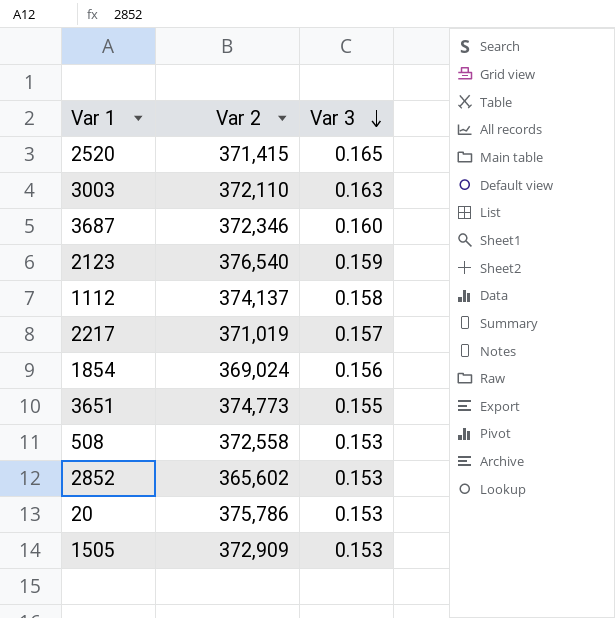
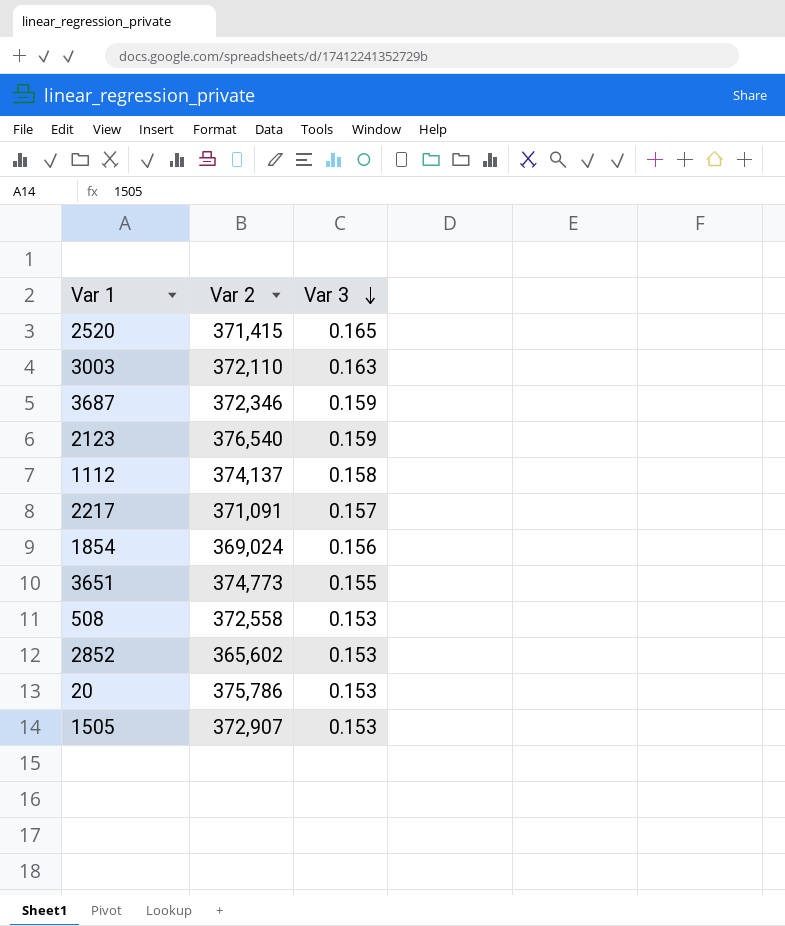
3687 | Var 3: 0.160 -> 0.159
2217 | Var 2: 371,019 -> 371,091
1505 | Var 2: 372,909 -> 372,907

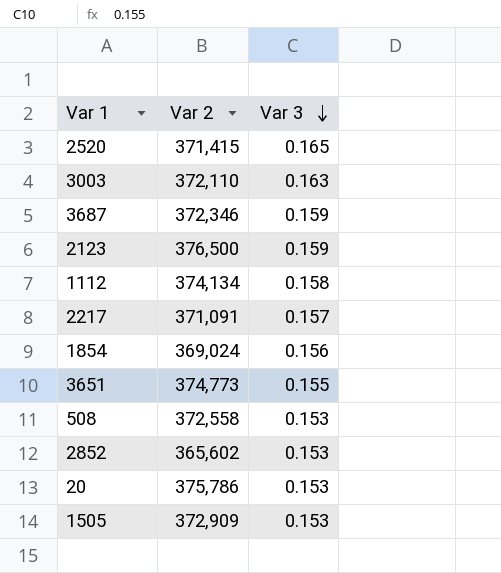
2123 | Var 2: 376,540 -> 376,500
1112 | Var 2: 374,137 -> 374,134
1505 | Var 2: 372,907 -> 372,909

